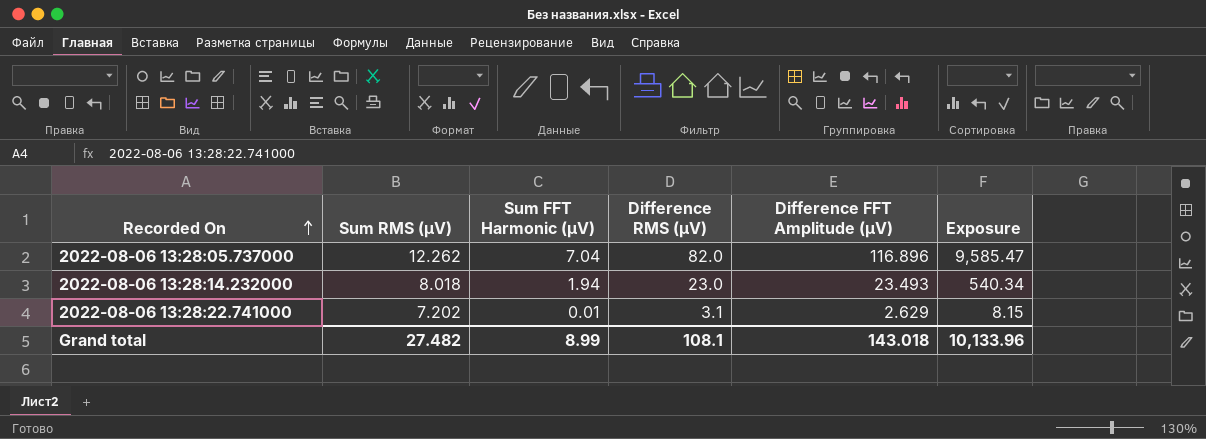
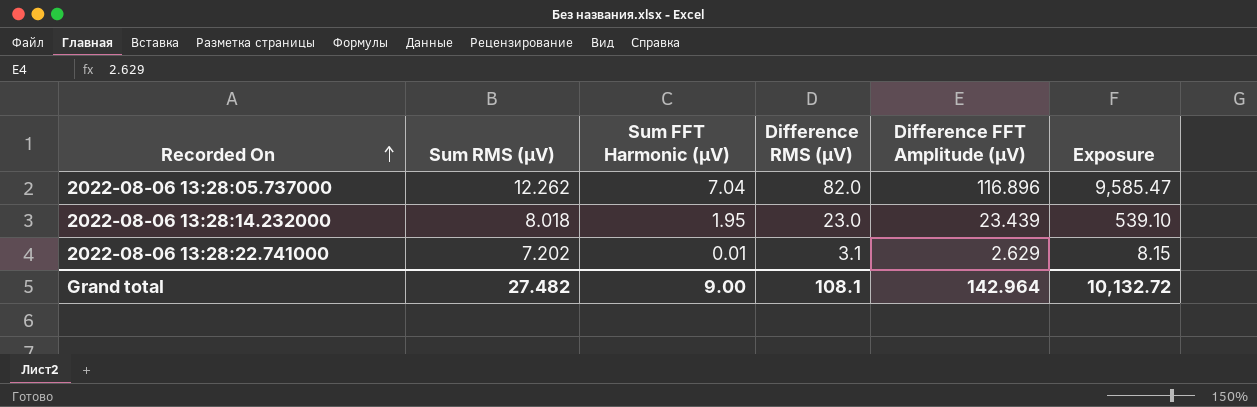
2022-08-06 13:28:14.232000 | Sum FFT Harmonic (µV): 1.94 -> 1.95
2022-08-06 13:28:14.232000 | Difference FFT Amplitude (µV): 23.493 -> 23.439
2022-08-06 13:28:14.232000 | Exposure: 540.34 -> 539.10
Grand total | Sum FFT Harmonic (µV): 8.99 -> 9.00
Grand total | Difference FFT Amplitude (µV): 143.018 -> 142.964
Grand total | Exposure: 10,133.96 -> 10,132.72

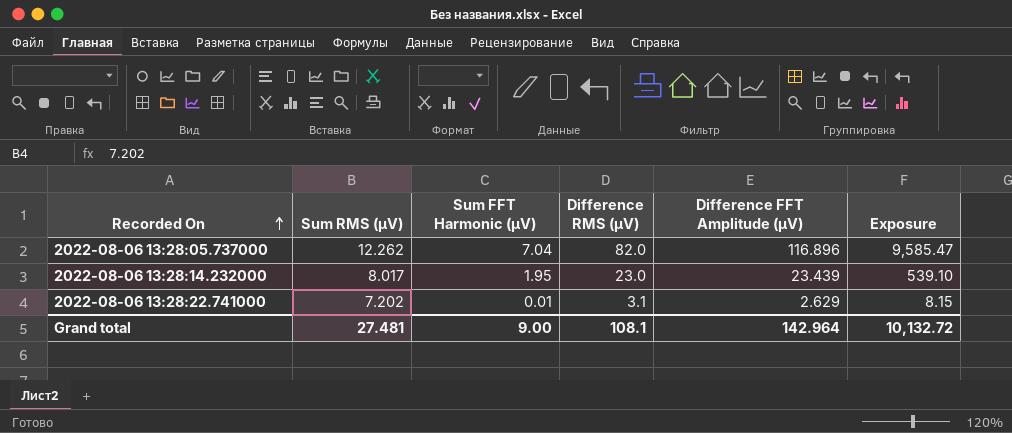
2022-08-06 13:28:14.232000 | Sum RMS (µV): 8.018 -> 8.017
Grand total | Sum RMS (µV): 27.482 -> 27.481

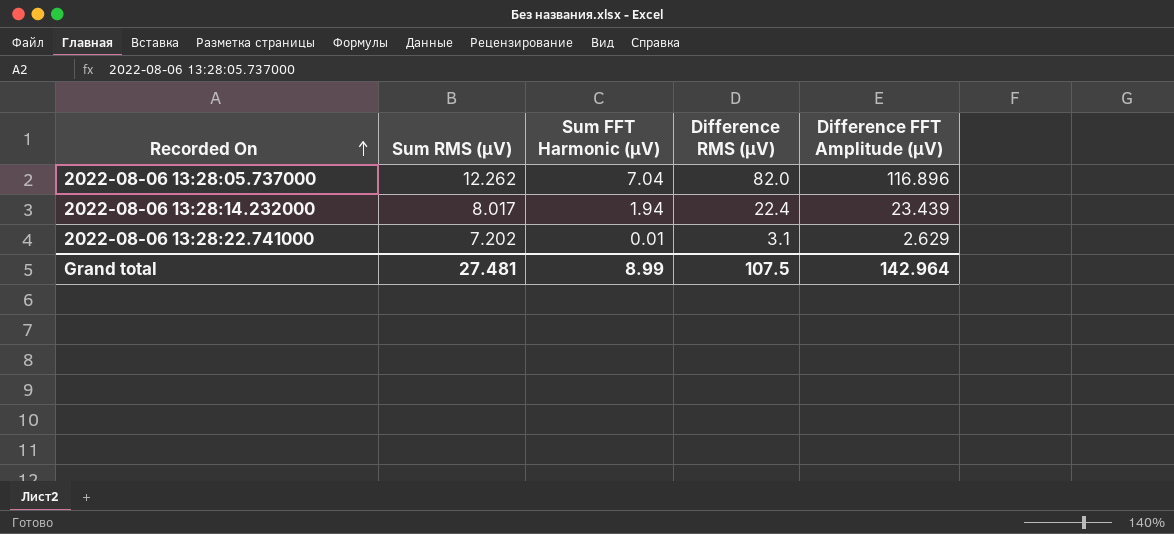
column Exposure | formula: [Difference RMS (µV)] * [Difference FFT Amplitude (µV)] -> none
2022-08-06 13:28:14.232000 | Sum FFT Harmonic (µV): 1.95 -> 1.94
2022-08-06 13:28:14.232000 | Difference RMS (µV): 23.0 -> 22.4
Grand total | Sum FFT Harmonic (µV): 9.00 -> 8.99
Grand total | Difference RMS (µV): 108.1 -> 107.5

